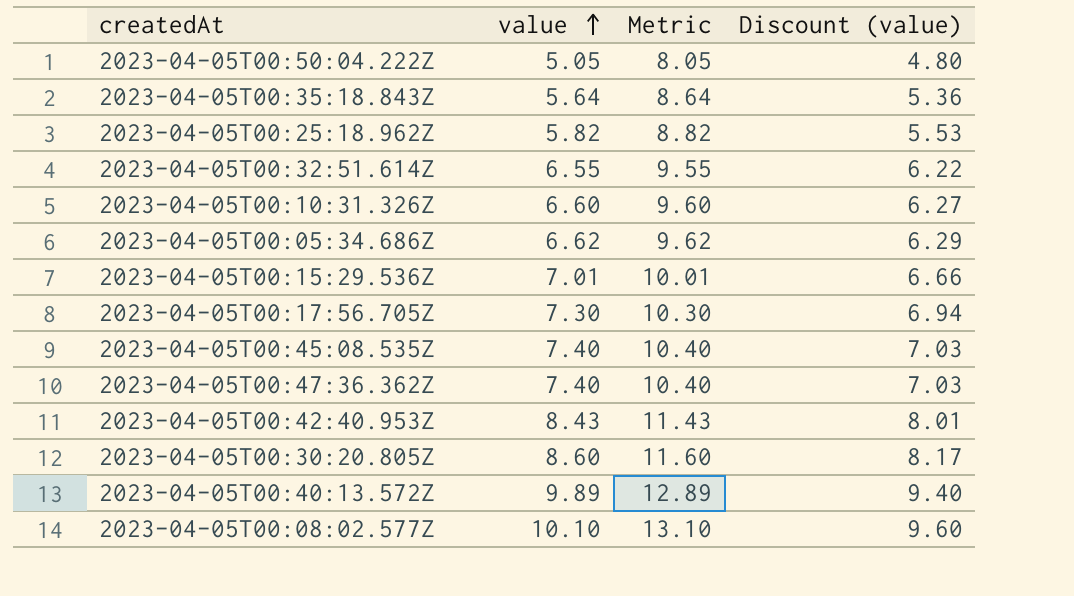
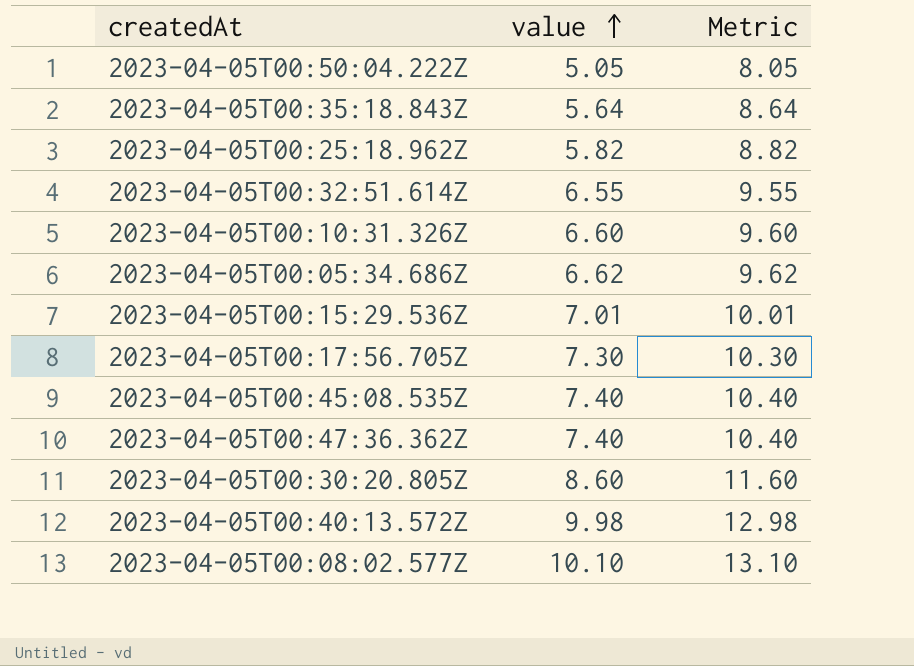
column Discount (value) | formula: [value] * 0.95 -> none
row 2023-04-05T00:42:40.953Z: 8.43 | 11.43 | 8.01 -> none
2023-04-05T00:40:13.572Z | value: 9.89 -> 9.98
2023-04-05T00:40:13.572Z | Metric: 12.89 -> 12.98

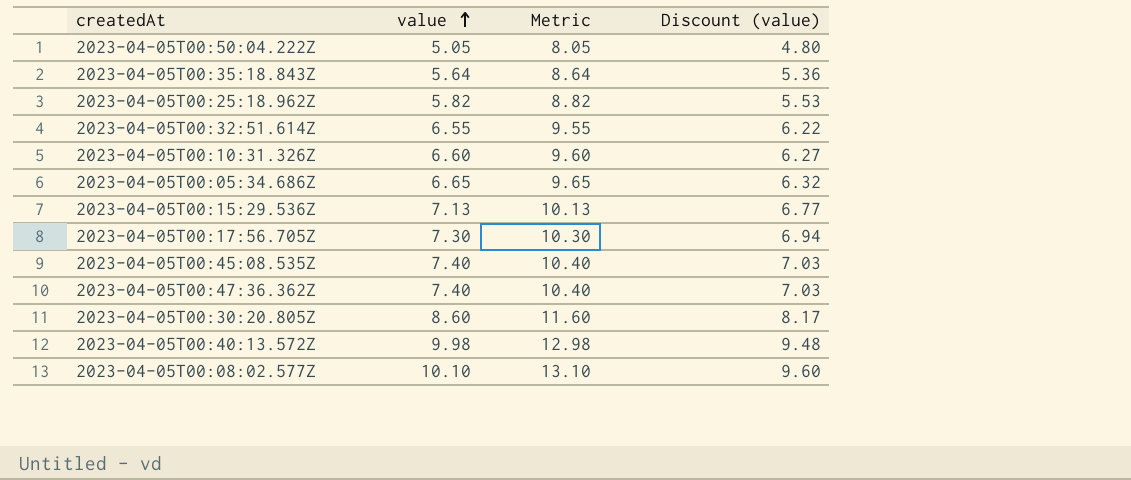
column Discount (value) | formula: none -> [value] * 0.95
2023-04-05T00:05:34.686Z | value: 6.62 -> 6.65
2023-04-05T00:05:34.686Z | Metric: 9.62 -> 9.65
2023-04-05T00:15:29.536Z | value: 7.01 -> 7.13
2023-04-05T00:15:29.536Z | Metric: 10.01 -> 10.13

